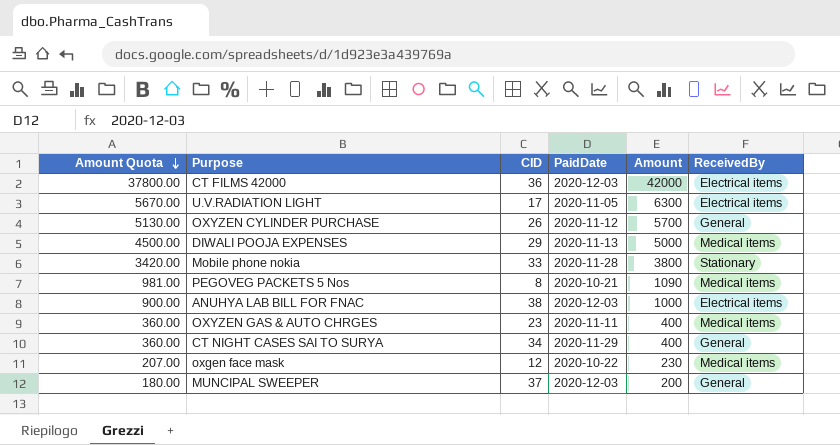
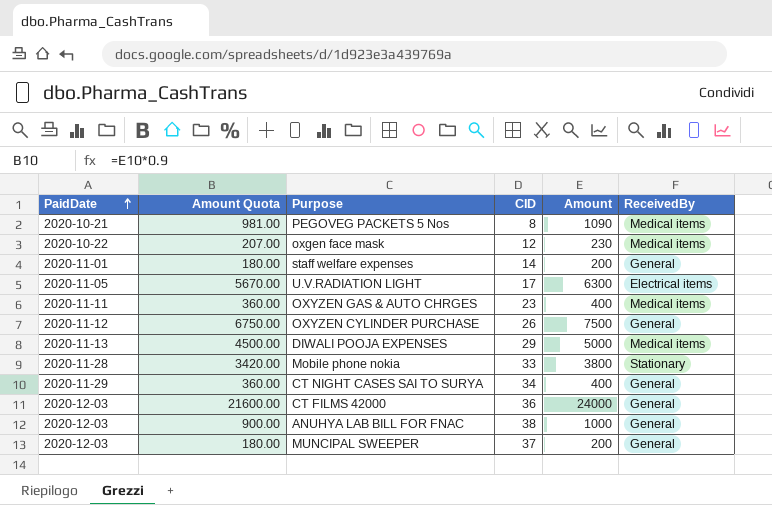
row order: Amount Quota descending -> PaidDate ascending
column PaidDate | position: 4 -> 1
row staff welfare expenses: none -> 2020-11-01 | 180.00 | 14 | 200 | General
OXYZEN CYLINDER PURCHASE | Amount Quota: 5130.00 -> 6750.00
OXYZEN CYLINDER PURCHASE | Amount: 5700 -> 7500
CT FILMS 42000 | Amount Quota: 37800.00 -> 21600.00
CT FILMS 42000 | Amount: 42000 -> 24000
CT FILMS 42000 | ReceivedBy: Electrical items -> General
ANUHYA LAB BILL FOR FNAC | ReceivedBy: Electrical items -> General

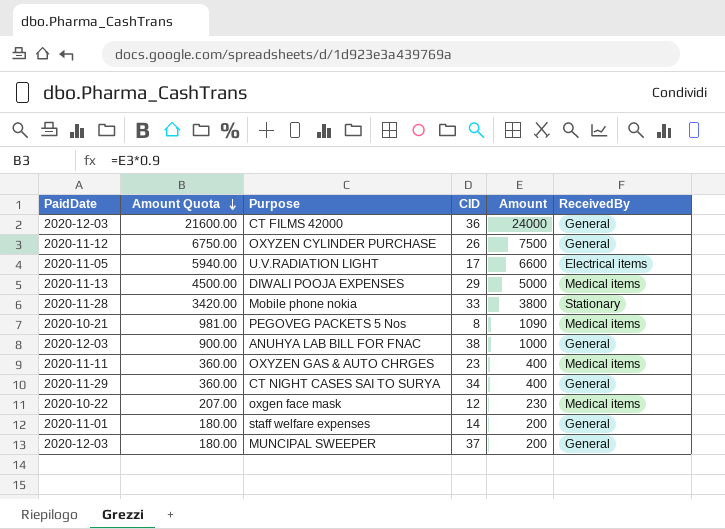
row order: PaidDate ascending -> Amount Quota descending
U.V.RADIATION LIGHT | Amount Quota: 5670.00 -> 5940.00
U.V.RADIATION LIGHT | Amount: 6300 -> 6600

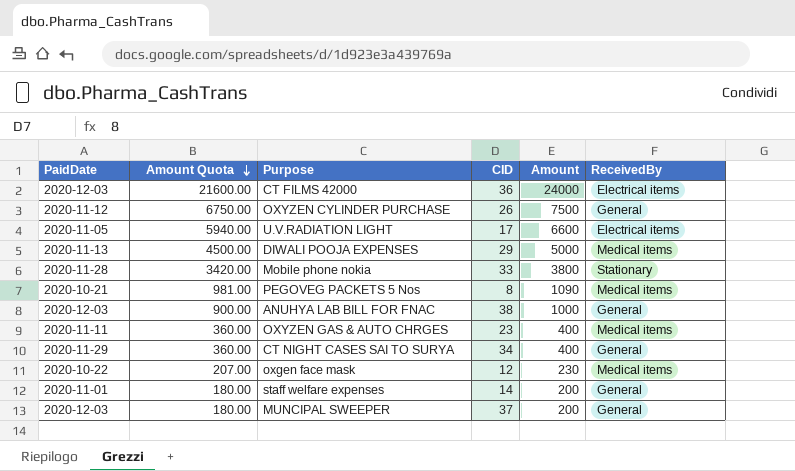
CT FILMS 42000 | ReceivedBy: General -> Electrical items

